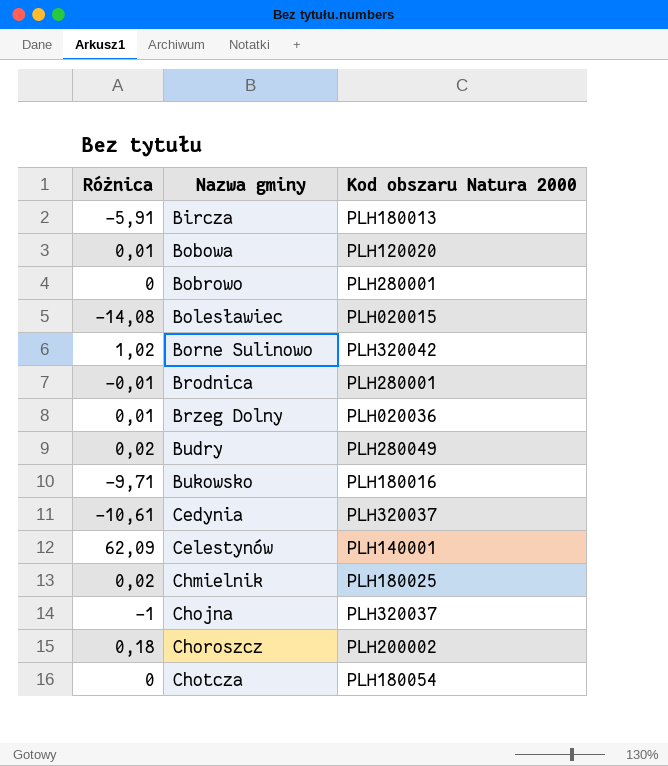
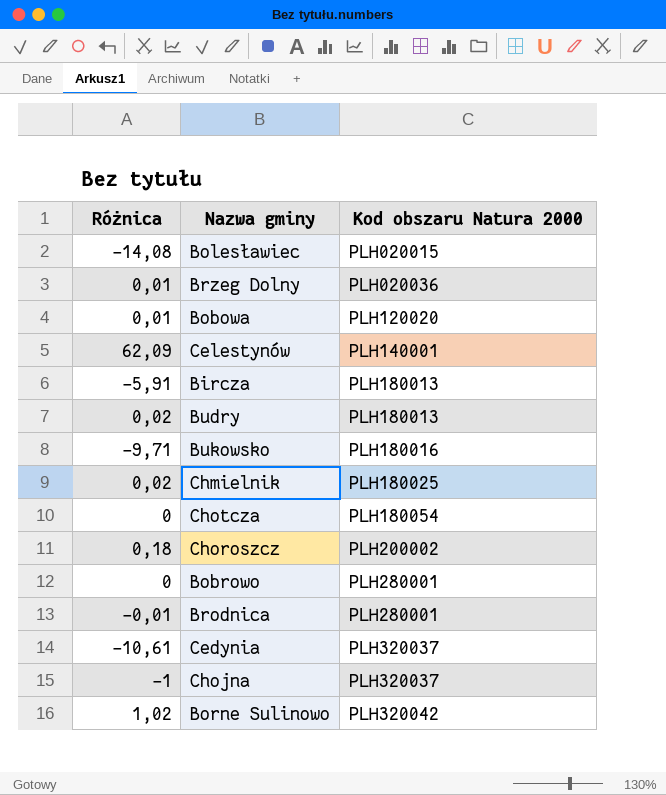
row order: Nazwa gminy ascending -> Kod obszaru Natura 2000 ascending
Budry | Kod obszaru Natura 2000: PLH280049 -> PLH180013

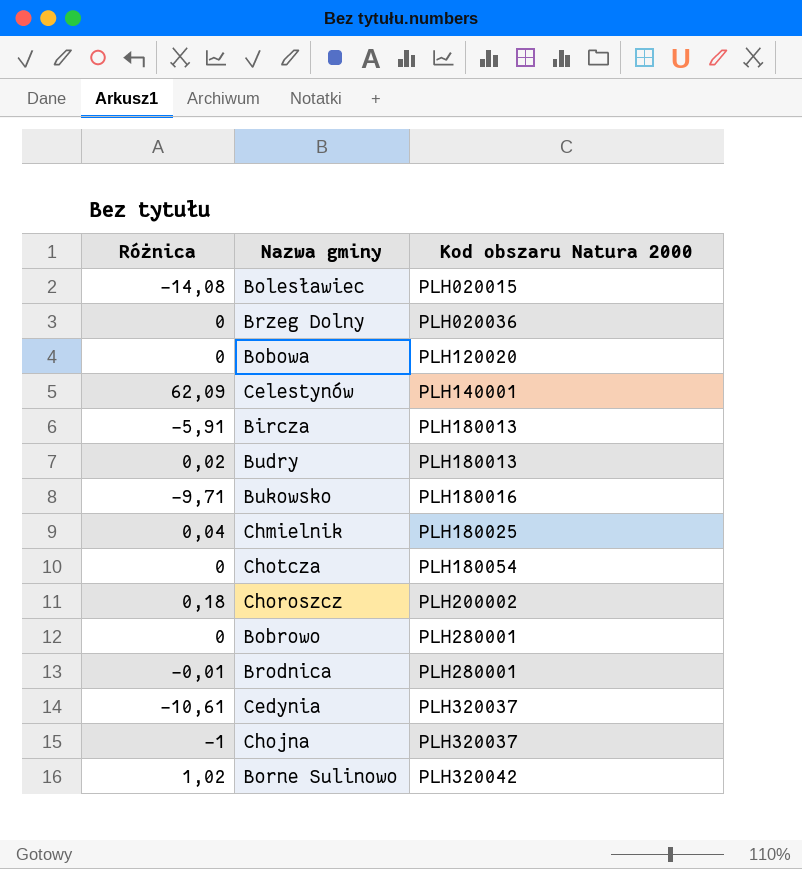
Brzeg Dolny | Różnica: 0,01 -> 0
Bobowa | Różnica: 0,01 -> 0
Chmielnik | Różnica: 0,02 -> 0,04

